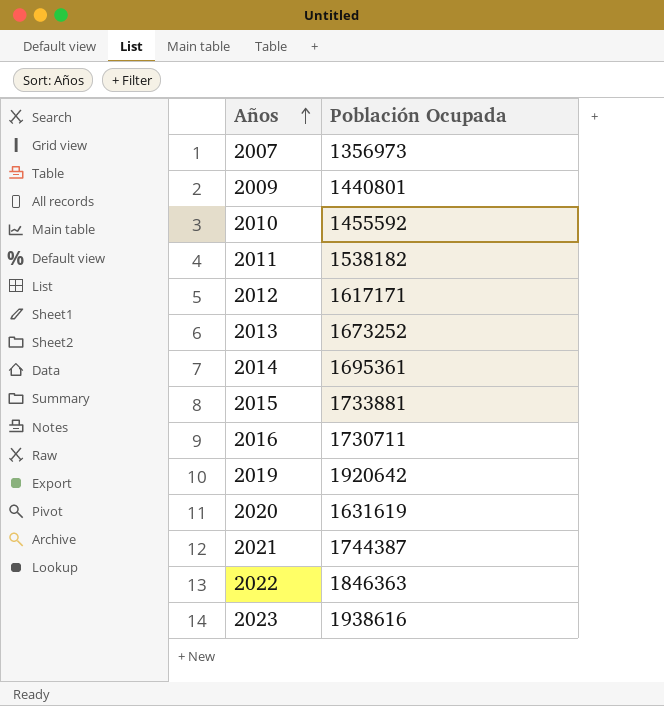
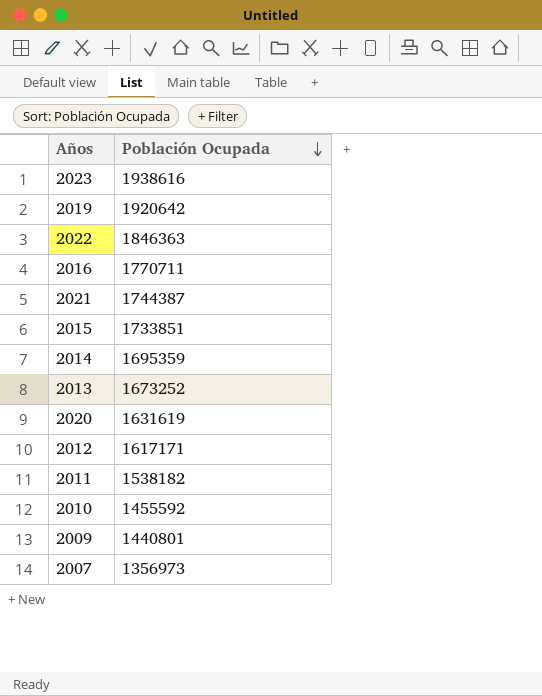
row order: Años ascending -> Población Ocupada descending
2016 | Población Ocupada: 1730711 -> 1770711
2015 | Población Ocupada: 1733881 -> 1733851
2014 | Población Ocupada: 1695361 -> 1695359

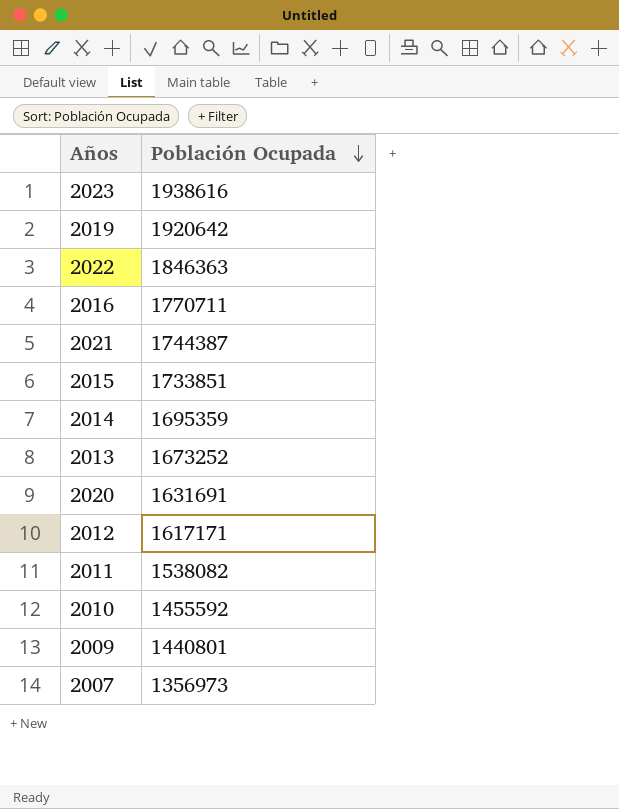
2020 | Población Ocupada: 1631619 -> 1631691
2011 | Población Ocupada: 1538182 -> 1538082

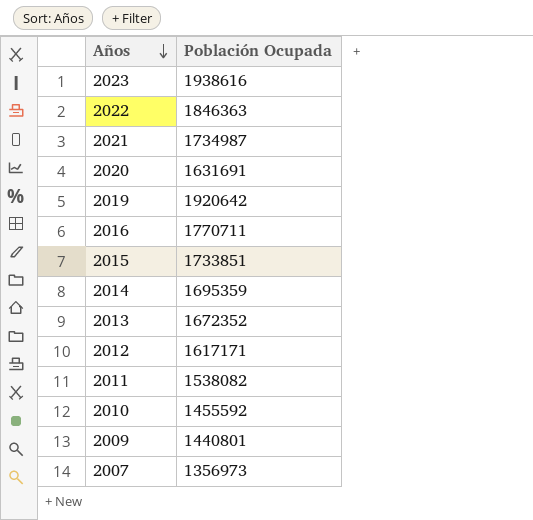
row order: Población Ocupada descending -> Años descending
2021 | Población Ocupada: 1744387 -> 1734987
2013 | Población Ocupada: 1673252 -> 1672352

